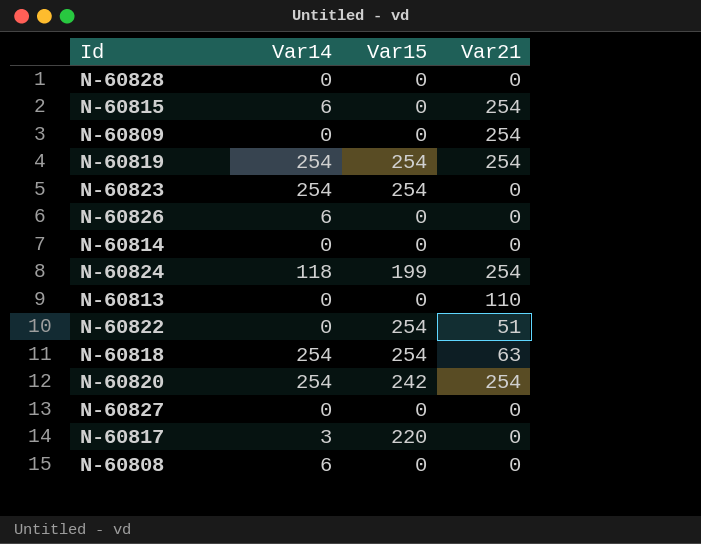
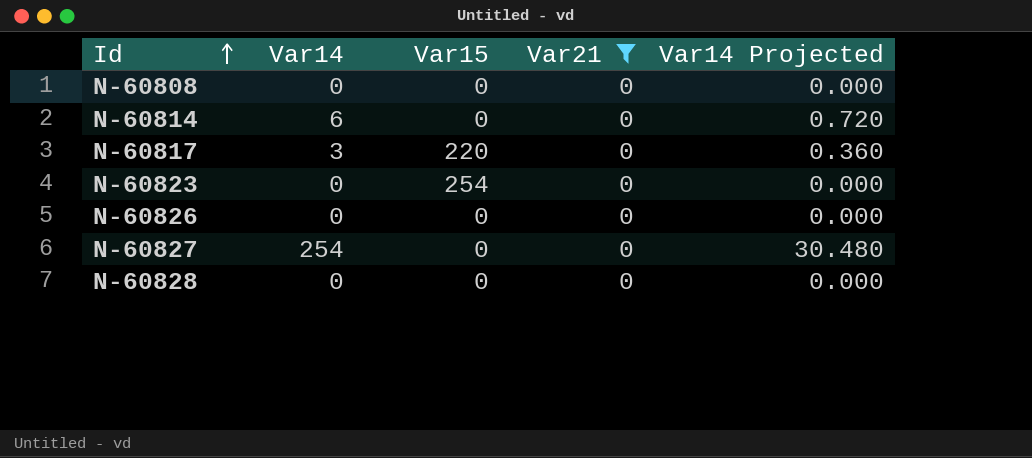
filter: none -> Var21 = 0
row order: none -> Id ascending
column Var14 Projected | formula: none -> [Var14] * 0.12
N-60808 | Var14: 6 -> 0
N-60814 | Var14: 0 -> 6
N-60823 | Var14: 254 -> 0
N-60826 | Var14: 6 -> 0
N-60827 | Var14: 0 -> 254

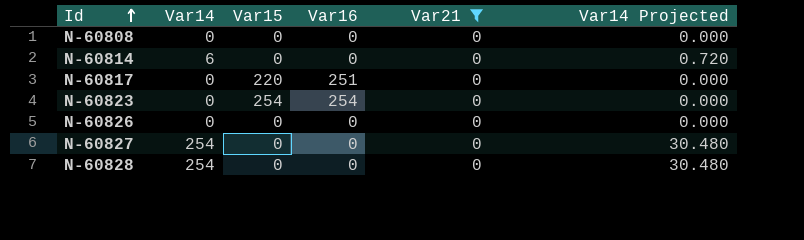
column Var16 | position: none -> 4
N-60817 | Var14: 3 -> 0
N-60817 | Var14 Projected: 0.360 -> 0.000
N-60828 | Var14: 0 -> 254
N-60828 | Var14 Projected: 0.000 -> 30.480

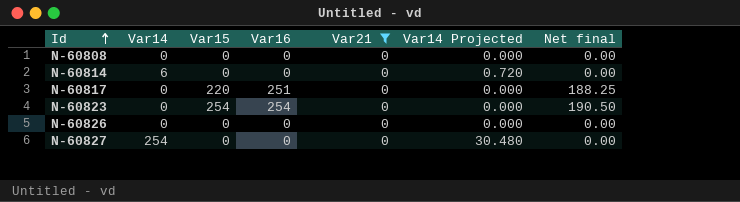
column Net final | formula: none -> [Var16] * 0.75
row N-60828: 254 | 0 | 0 | 0 | 30.480 -> none

